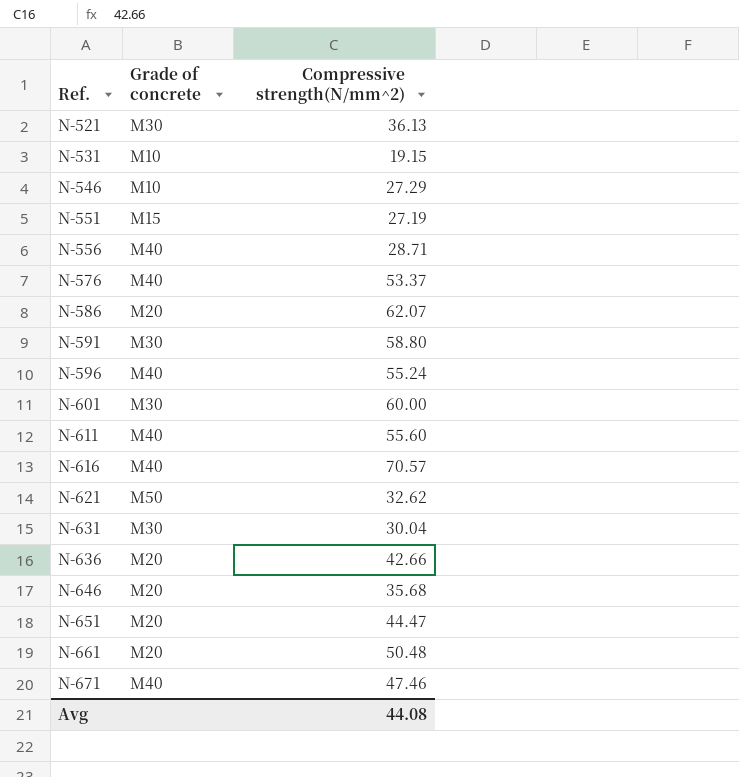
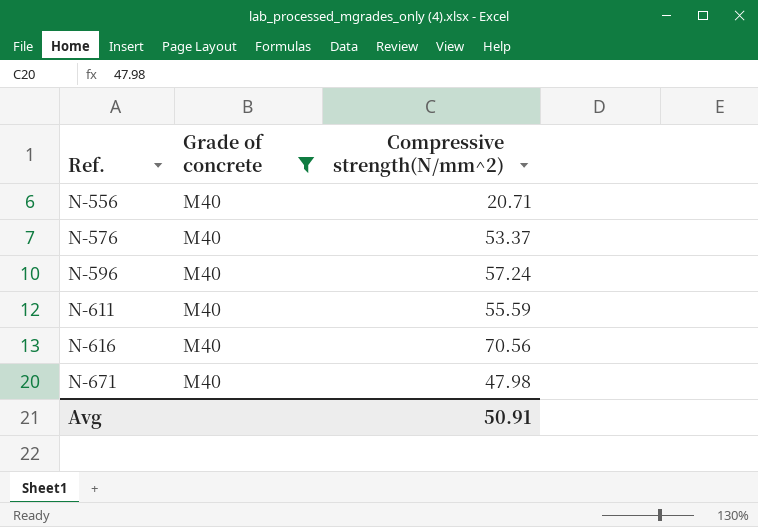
filter: none -> Grade of concrete = M40
N-556 | Compressive strength(N/mm^2): 28.71 -> 20.71
N-596 | Compressive strength(N/mm^2): 55.24 -> 57.24
N-611 | Compressive strength(N/mm^2): 55.60 -> 55.59
N-616 | Compressive strength(N/mm^2): 70.57 -> 70.56
N-671 | Compressive strength(N/mm^2): 47.46 -> 47.98
Avg | Compressive strength(N/mm^2): 44.08 -> 50.91

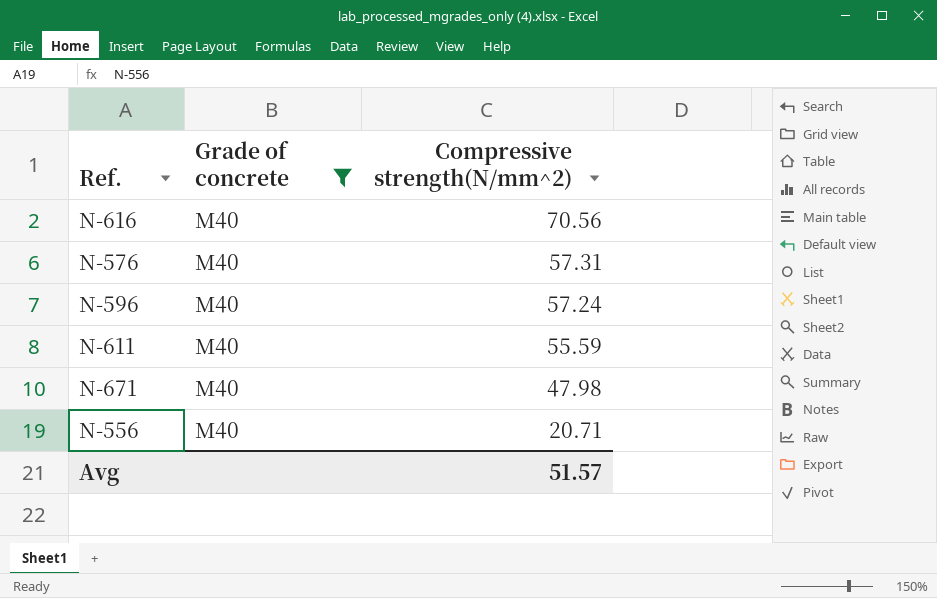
row order: Ref. ascending -> Compressive strength(N/mm^2) descending
N-576 | Compressive strength(N/mm^2): 53.37 -> 57.31
Avg | Compressive strength(N/mm^2): 50.91 -> 51.57

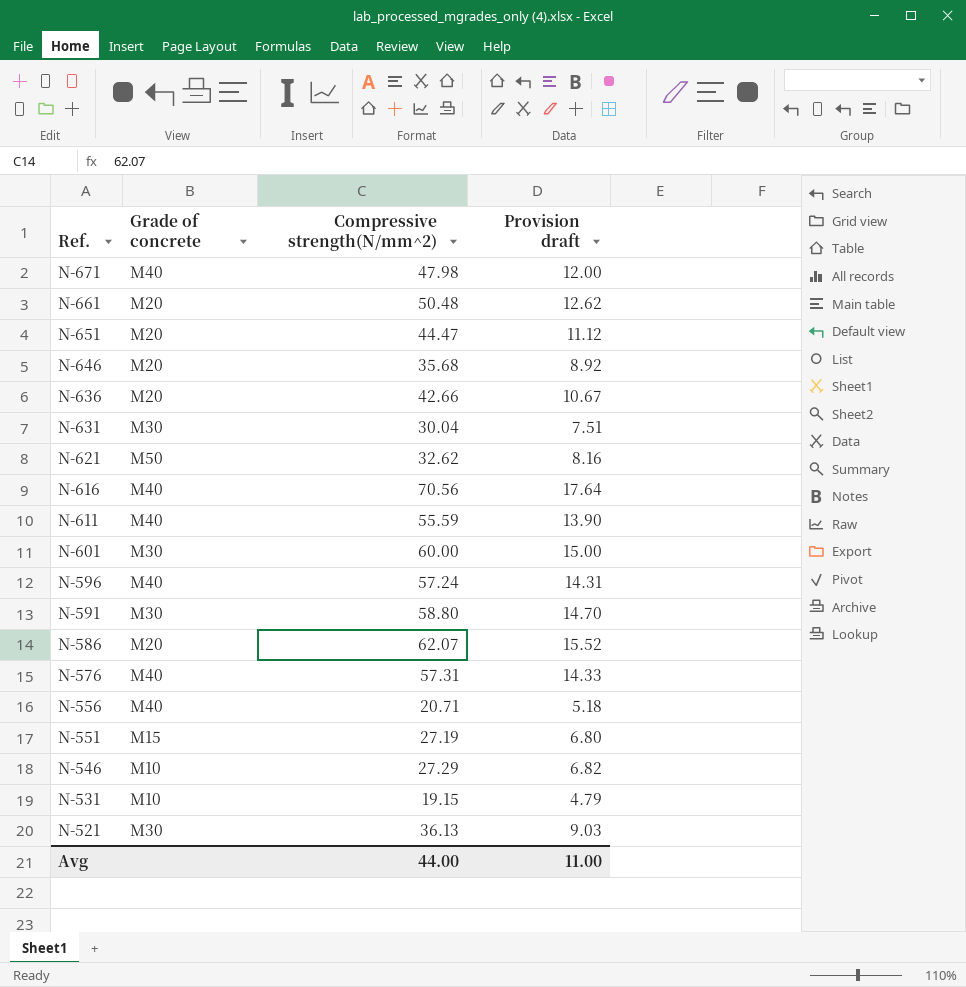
filter: Grade of concrete = M40 -> none
row order: Compressive strength(N/mm^2) descending -> Ref. descending
column Provision draft | formula: none -> [Compressive strength(N/mm^2)] * 0.25
Avg | Compressive strength(N/mm^2): 51.57 -> 44.00

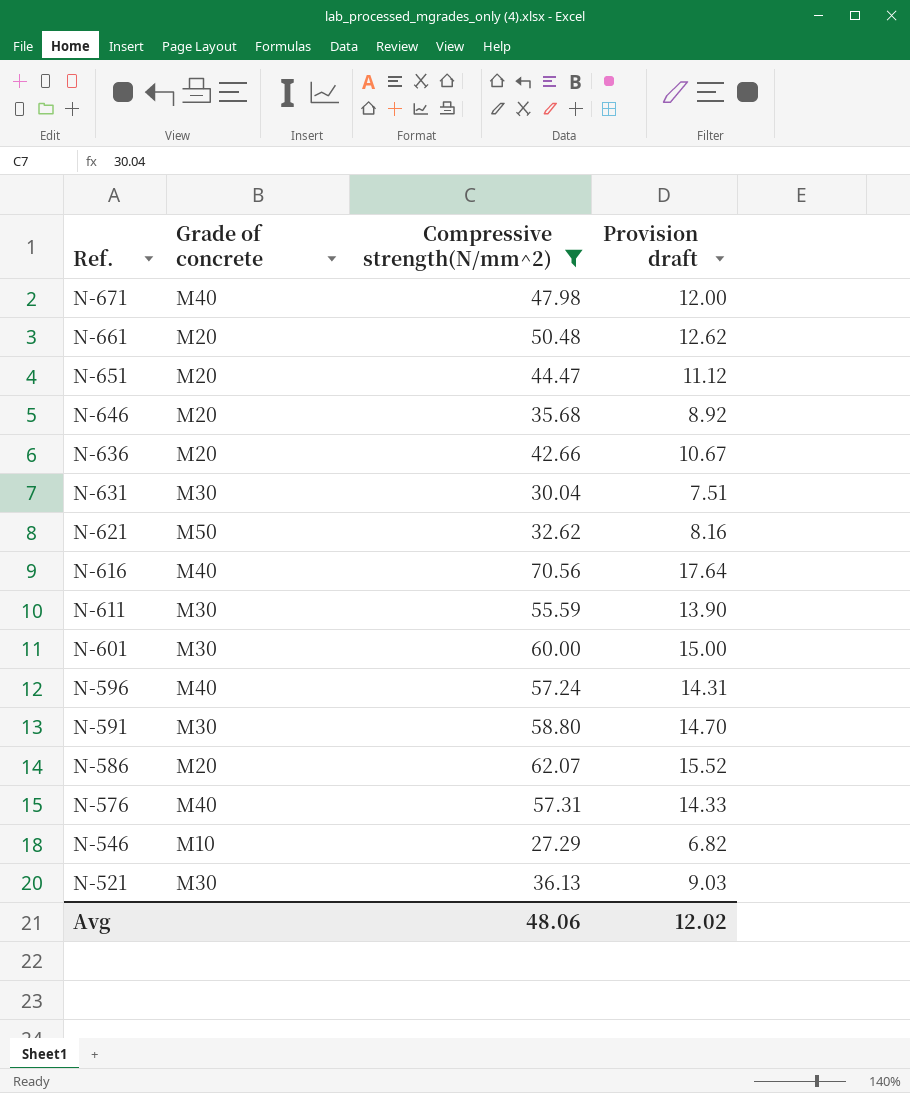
filter: none -> Compressive strength(N/mm^2) >= 27.29
N-611 | Grade of concrete: M40 -> M30
Avg | Compressive strength(N/mm^2): 44.00 -> 48.06
Avg | Provision draft: 11.00 -> 12.02

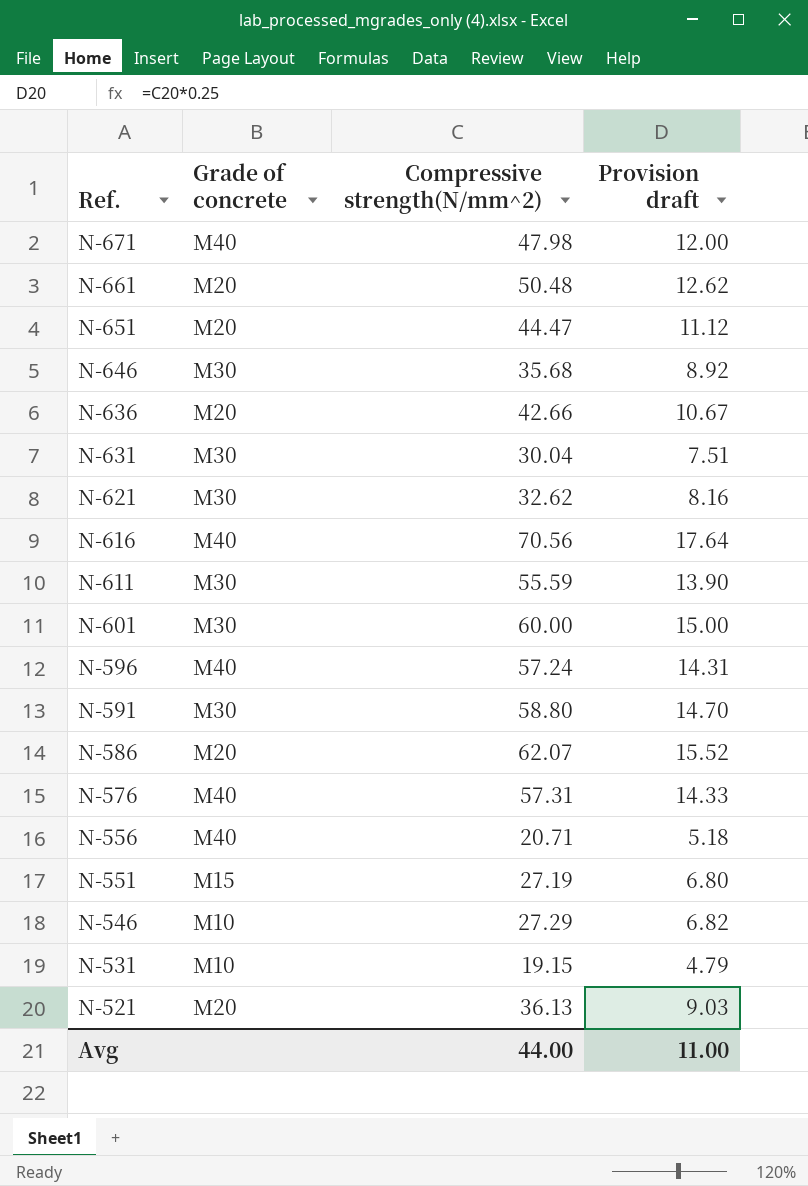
filter: Compressive strength(N/mm^2) >= 27.29 -> none
N-646 | Grade of concrete: M20 -> M30
N-621 | Grade of concrete: M50 -> M30
N-521 | Grade of concrete: M30 -> M20
Avg | Compressive strength(N/mm^2): 48.06 -> 44.00
Avg | Provision draft: 12.02 -> 11.00

